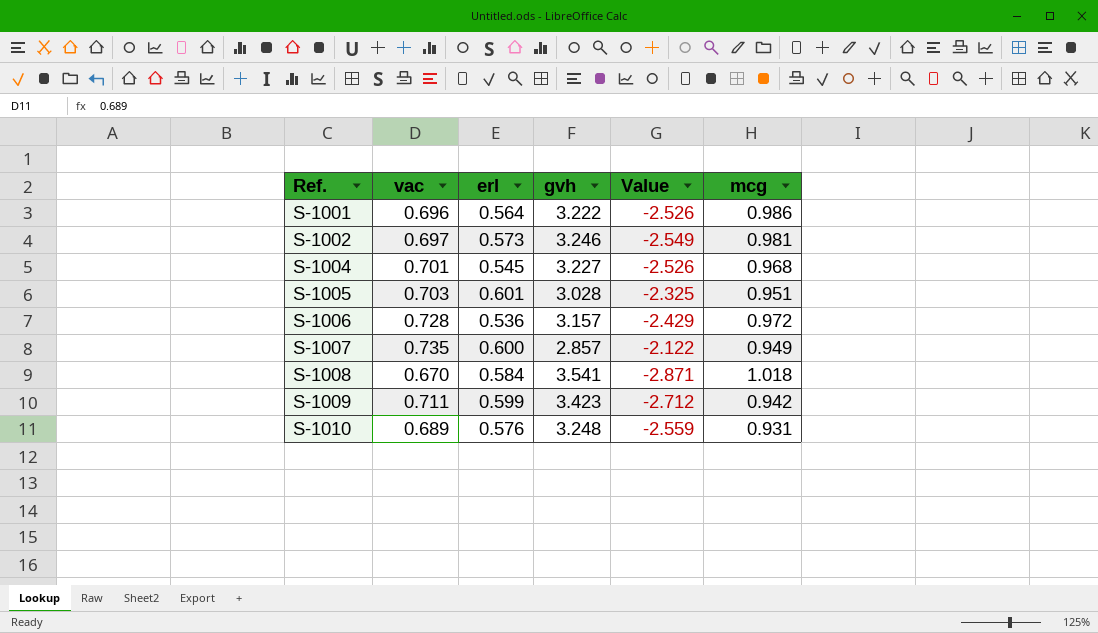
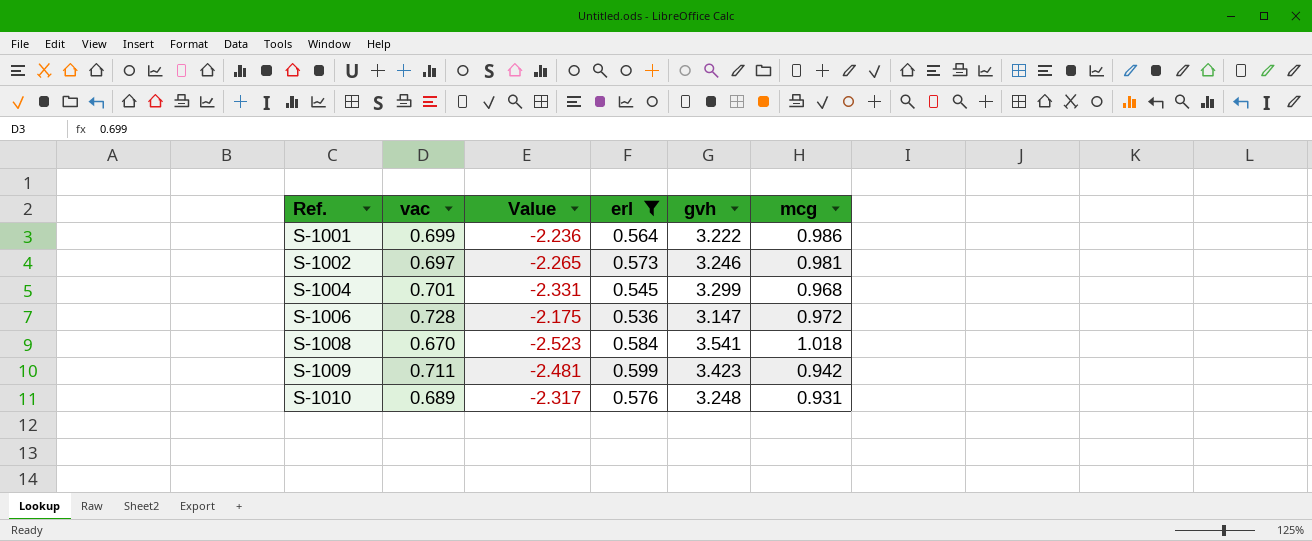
filter: none -> erl <= 0.599
column Value | formula: [vac] - [gvh] -> [mcg] - [gvh]
column Value | position: 5 -> 3
S-1001 | vac: 0.696 -> 0.699
S-1004 | gvh: 3.227 -> 3.299
S-1006 | gvh: 3.157 -> 3.147

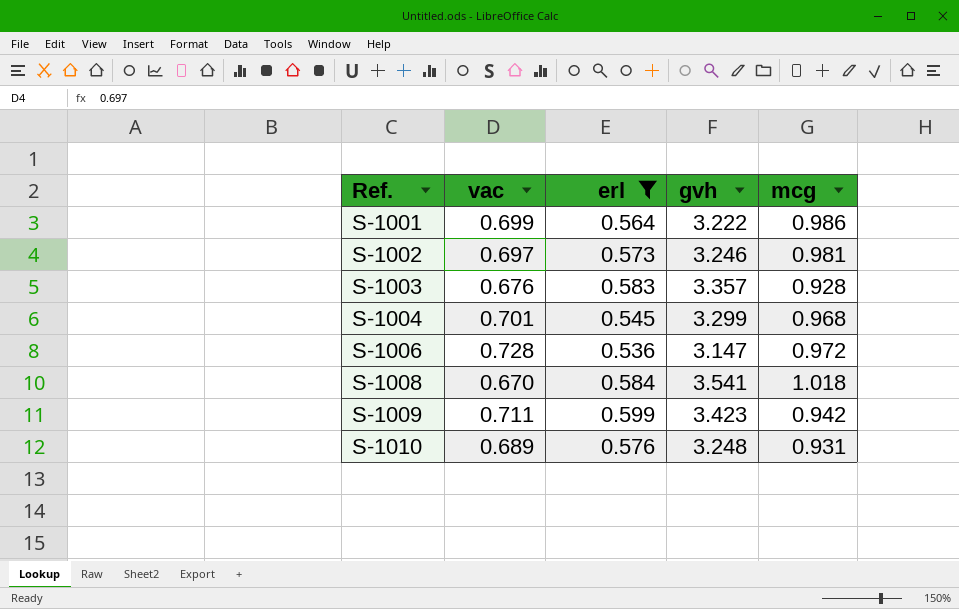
column Value | formula: [mcg] - [gvh] -> none
row S-1003: none -> 0.676 | 0.583 | 3.357 | 0.928

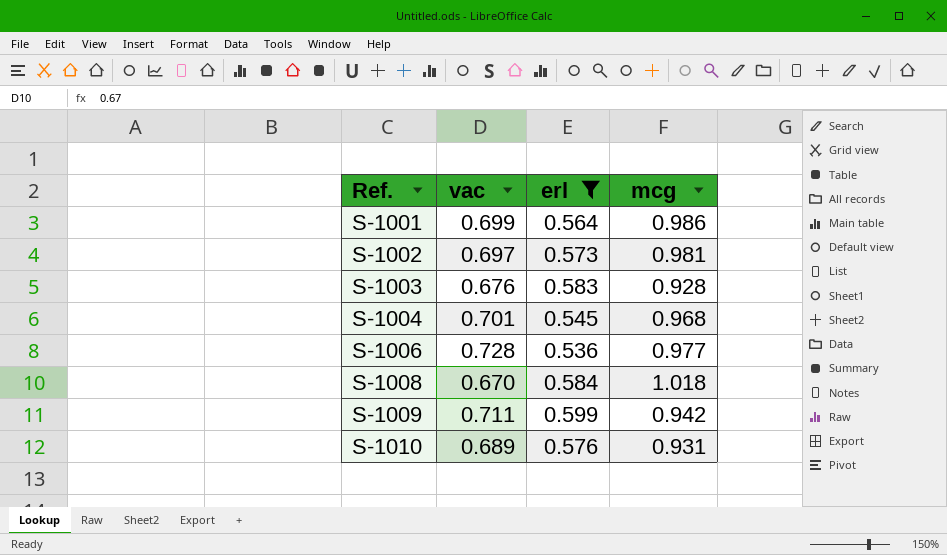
column gvh | position: 4 -> none
S-1006 | mcg: 0.972 -> 0.977

